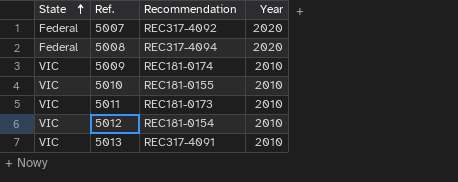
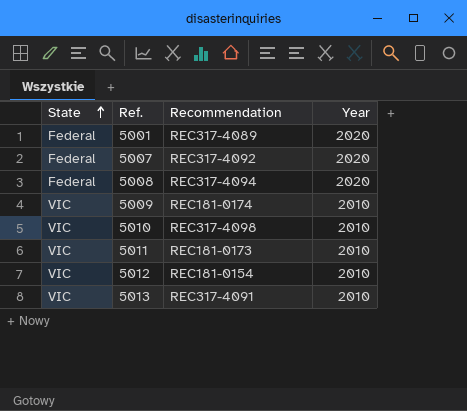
row 5001: none -> Federal | REC317-4089 | 2020
5010 | Recommendation: REC181-0155 -> REC317-4098

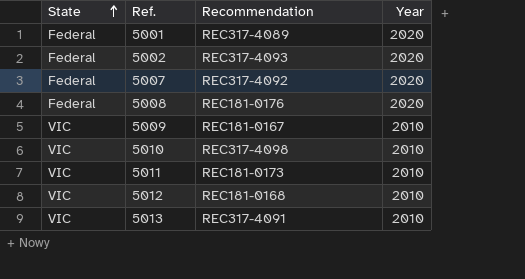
row 5002: none -> Federal | REC317-4093 | 2020
5008 | Recommendation: REC317-4094 -> REC181-0176
5009 | Recommendation: REC181-0174 -> REC181-0167
5012 | Recommendation: REC181-0154 -> REC181-0168

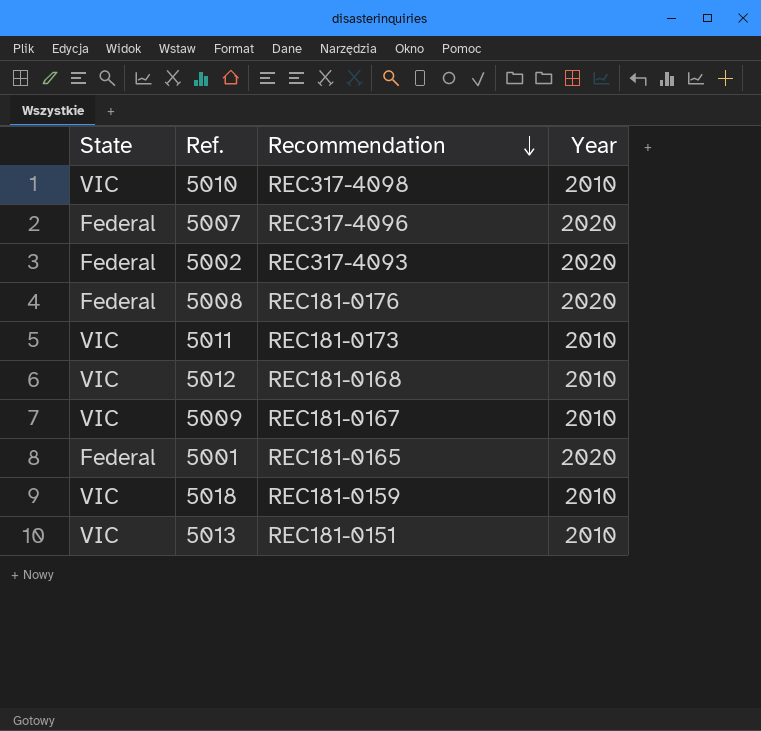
row order: State ascending -> Recommendation descending
5007 | Recommendation: REC317-4092 -> REC317-4096
5001 | Recommendation: REC317-4089 -> REC181-0165
row 5018: none -> VIC | REC181-0159 | 2010
5013 | Recommendation: REC317-4091 -> REC181-0151

